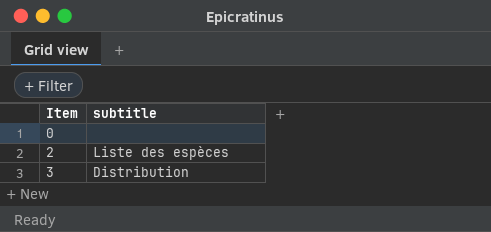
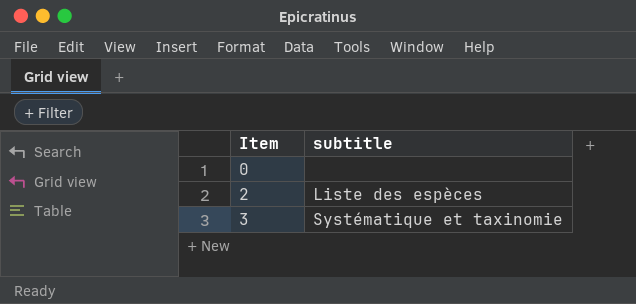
3 | subtitle: Distribution -> Systématique et taxinomie

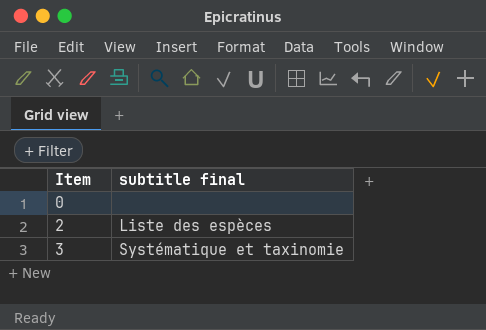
column name: subtitle -> subtitle final

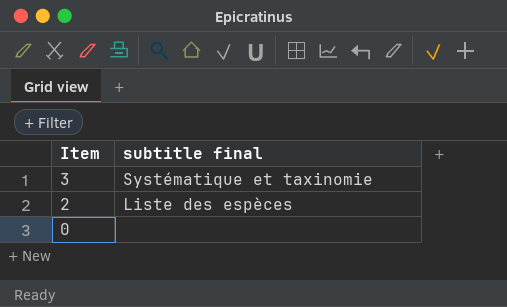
row order: Item ascending -> Item descending

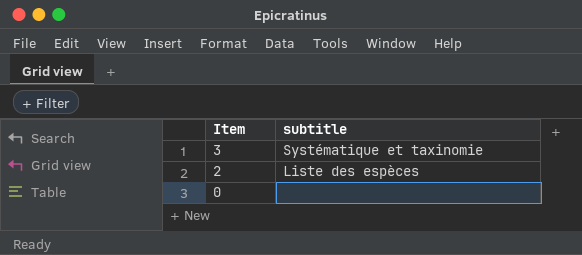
column name: subtitle final -> subtitle

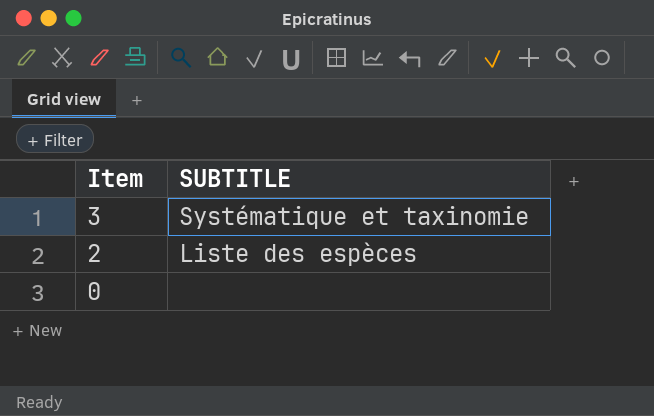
column name: subtitle -> SUBTITLE

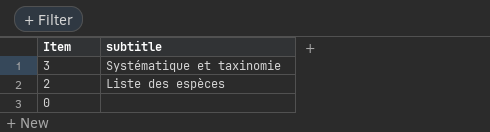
column name: SUBTITLE -> subtitle

